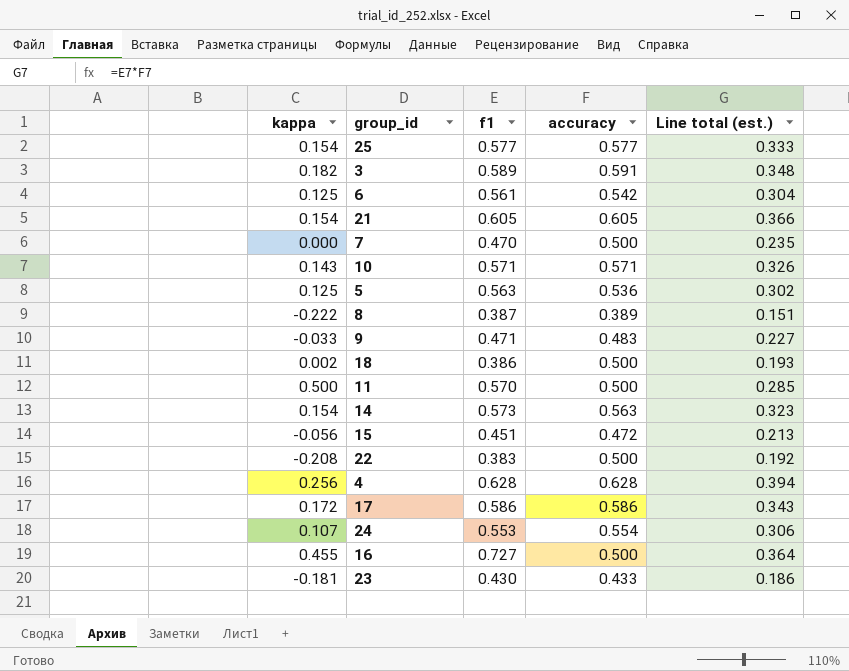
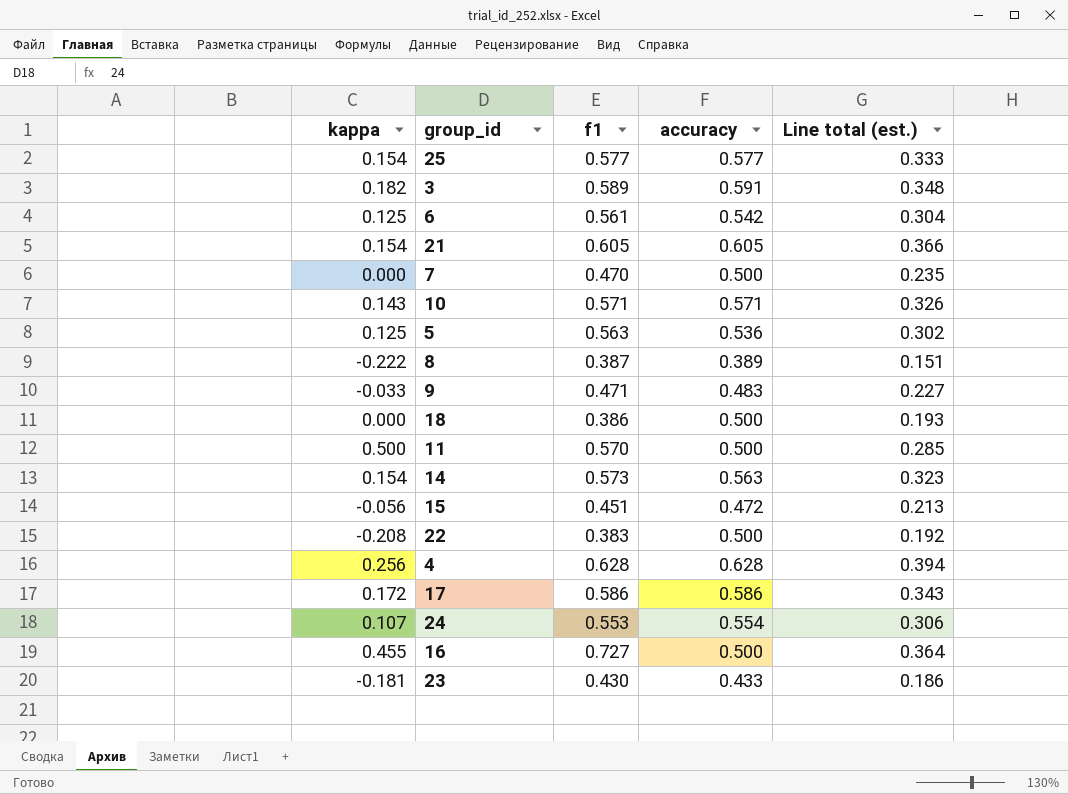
18 | kappa: 0.002 -> 0.000

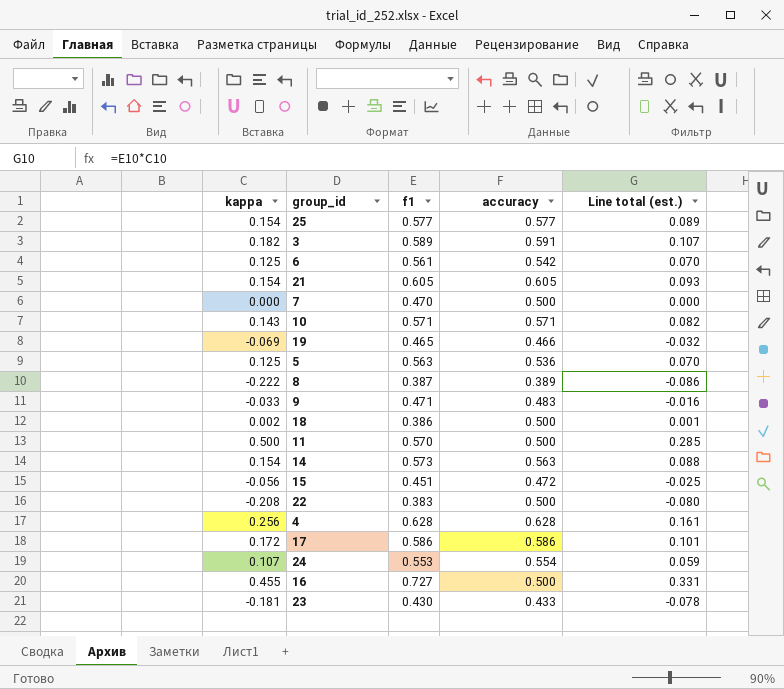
column Line total (est.) | formula: [f1] * [accuracy] -> [kappa] * [f1]
row 19: none -> -0.069 | 0.465 | 0.466 | -0.032
18 | kappa: 0.000 -> 0.002

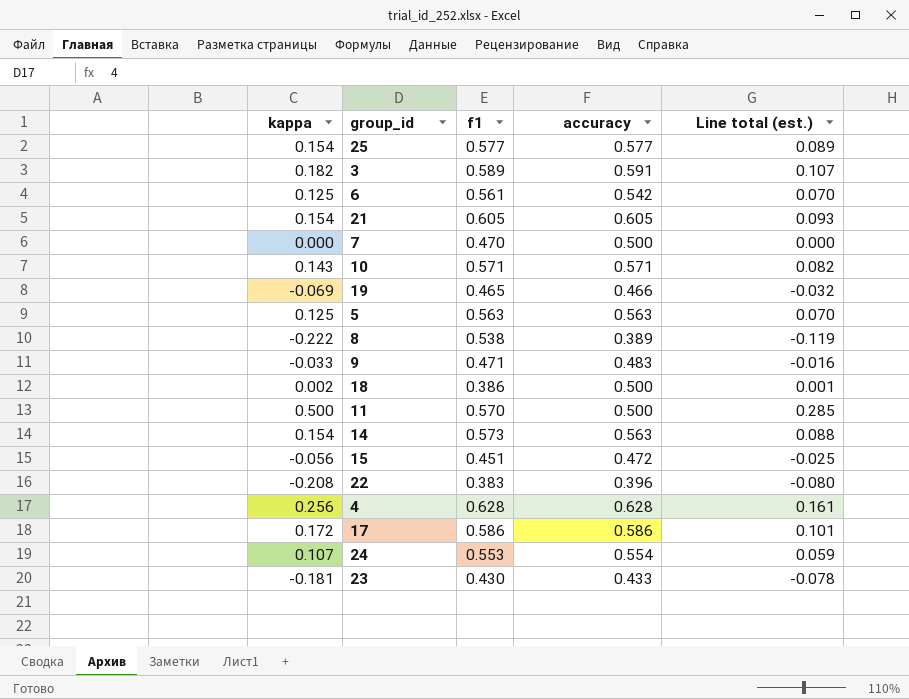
row 16: 0.455 | 0.727 | 0.500 | 0.331 -> none
5 | accuracy: 0.536 -> 0.563
8 | f1: 0.387 -> 0.538
8 | Line total (est.): -0.086 -> -0.119
22 | accuracy: 0.500 -> 0.396

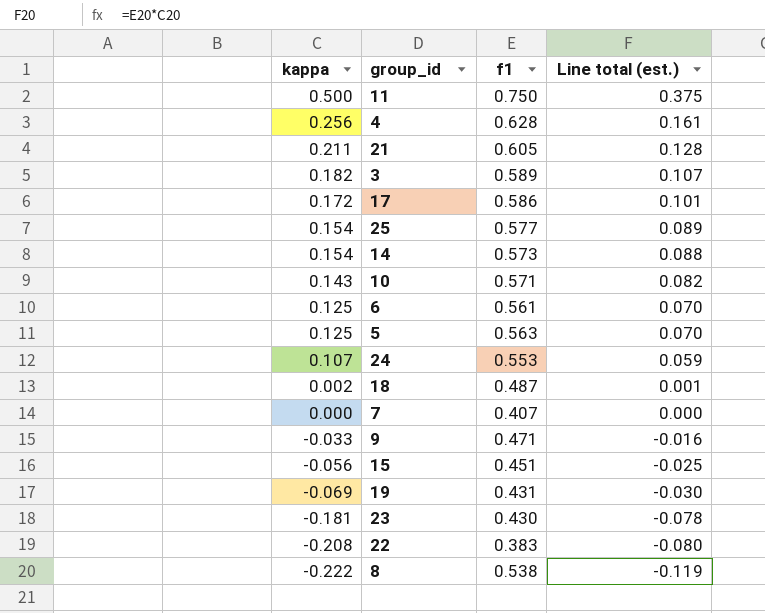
row order: none -> kappa descending
column accuracy | position: 4 -> none
11 | f1: 0.570 -> 0.750
11 | Line total (est.): 0.285 -> 0.375
21 | kappa: 0.154 -> 0.211
21 | Line total (est.): 0.093 -> 0.128
18 | f1: 0.386 -> 0.487
7 | f1: 0.470 -> 0.407
19 | f1: 0.465 -> 0.431
19 | Line total (est.): -0.032 -> -0.030

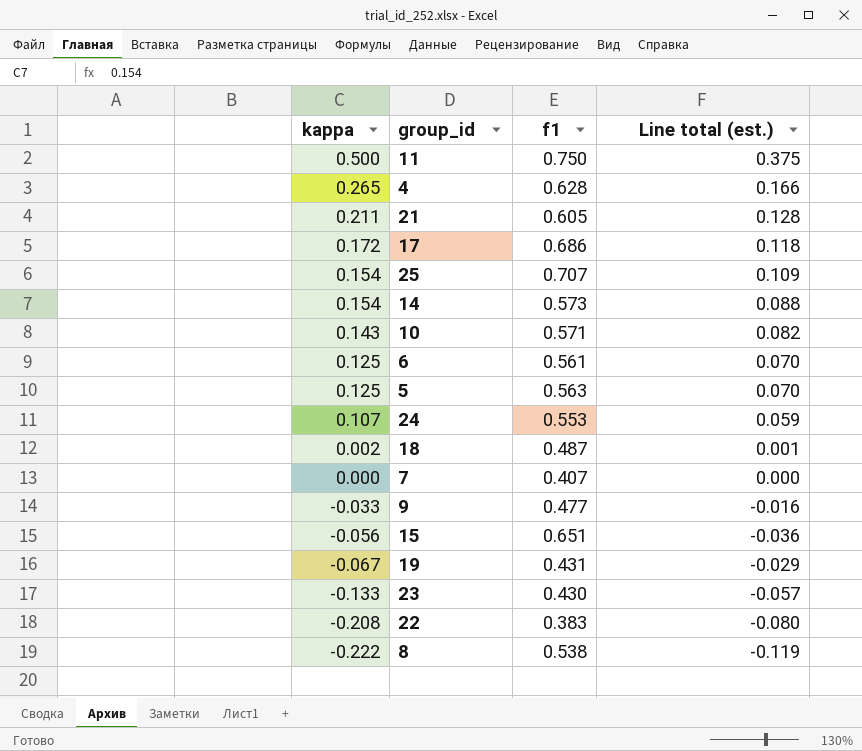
row 3: 0.182 | 0.589 | 0.107 -> none
4 | kappa: 0.256 -> 0.265
4 | Line total (est.): 0.161 -> 0.166
17 | f1: 0.586 -> 0.686
17 | Line total (est.): 0.101 -> 0.118
25 | f1: 0.577 -> 0.707
25 | Line total (est.): 0.089 -> 0.109
9 | f1: 0.471 -> 0.477
15 | f1: 0.451 -> 0.651
15 | Line total (est.): -0.025 -> -0.036
19 | kappa: -0.069 -> -0.067
19 | Line total (est.): -0.030 -> -0.029
23 | kappa: -0.181 -> -0.133
23 | Line total (est.): -0.078 -> -0.057

